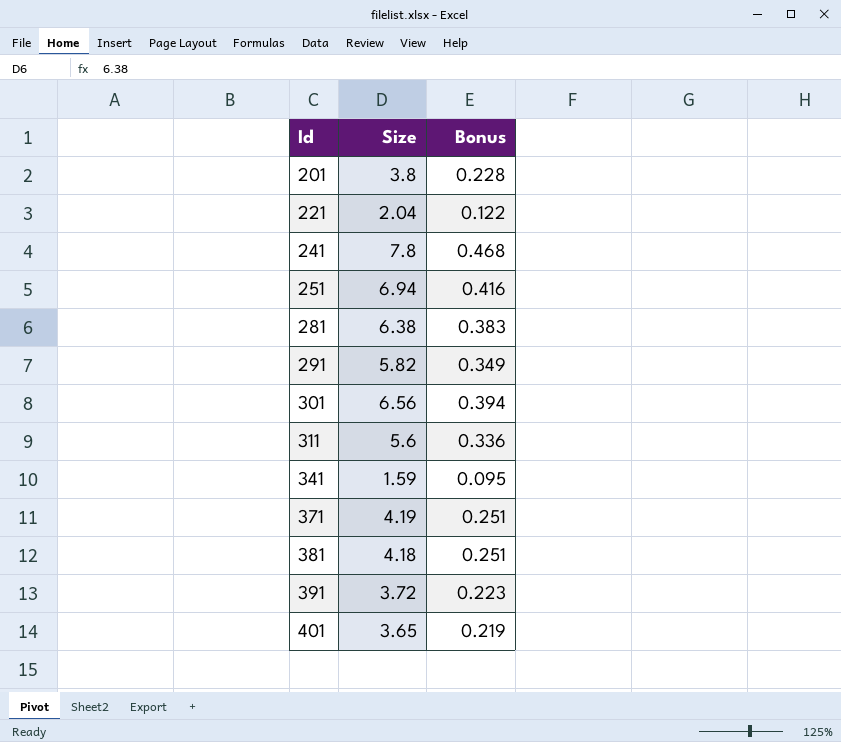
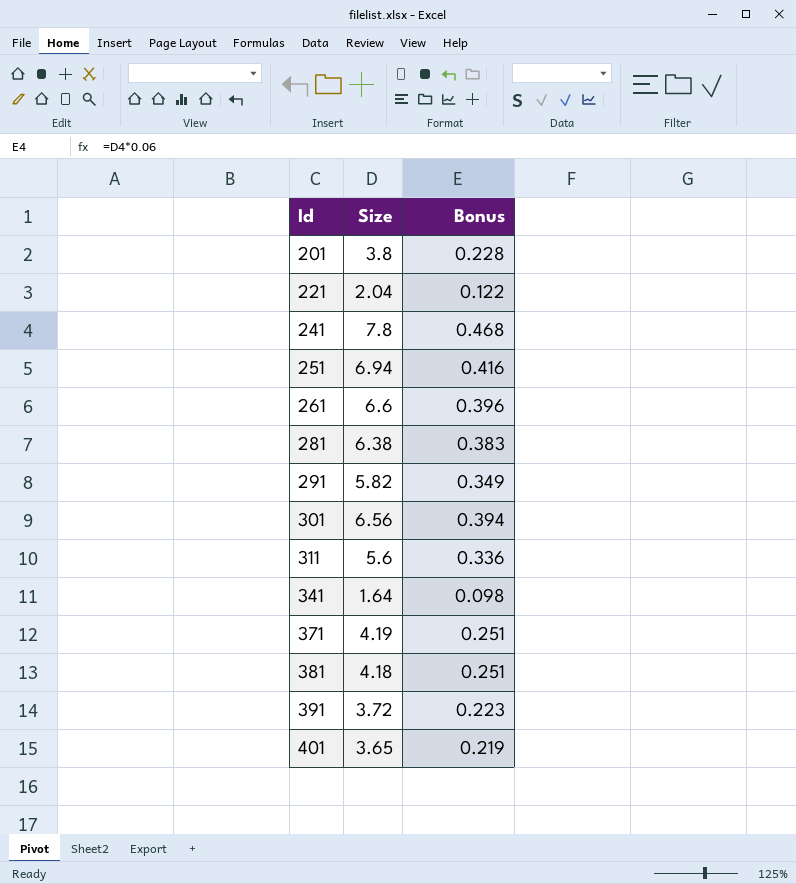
row 261: none -> 6.6 | 0.396
341 | Size: 1.59 -> 1.64
341 | Bonus: 0.095 -> 0.098

